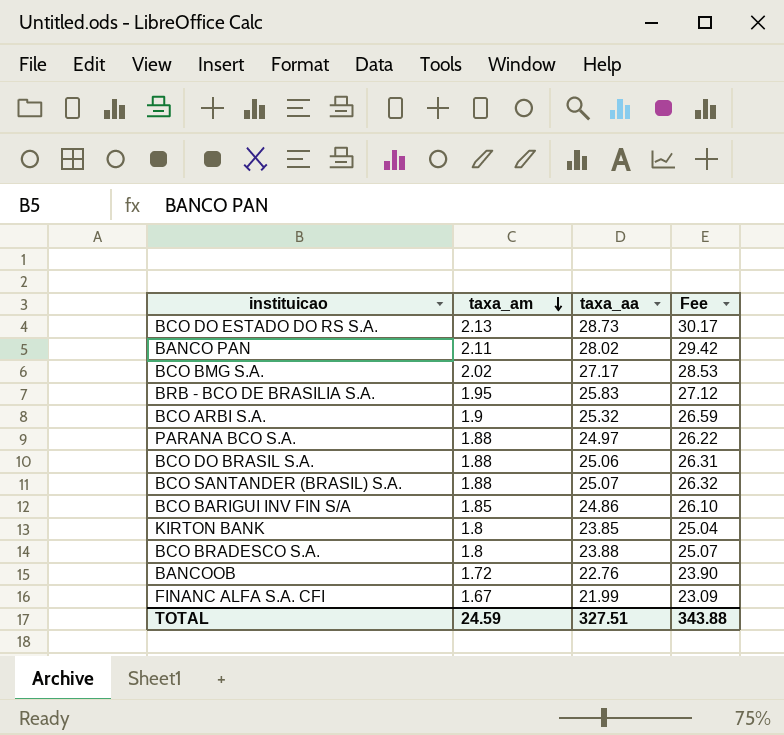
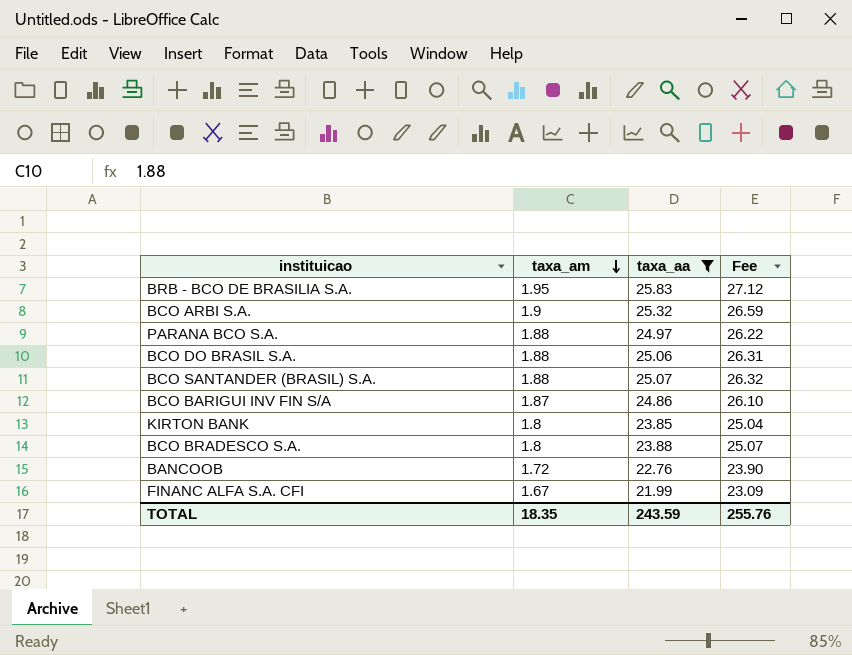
filter: none -> taxa_aa <= 25.83
BCO BARIGUI INV FIN S/A | taxa_am: 1.85 -> 1.87
TOTAL | taxa_am: 24.59 -> 18.35
TOTAL | taxa_aa: 327.51 -> 243.59
TOTAL | Fee: 343.88 -> 255.76

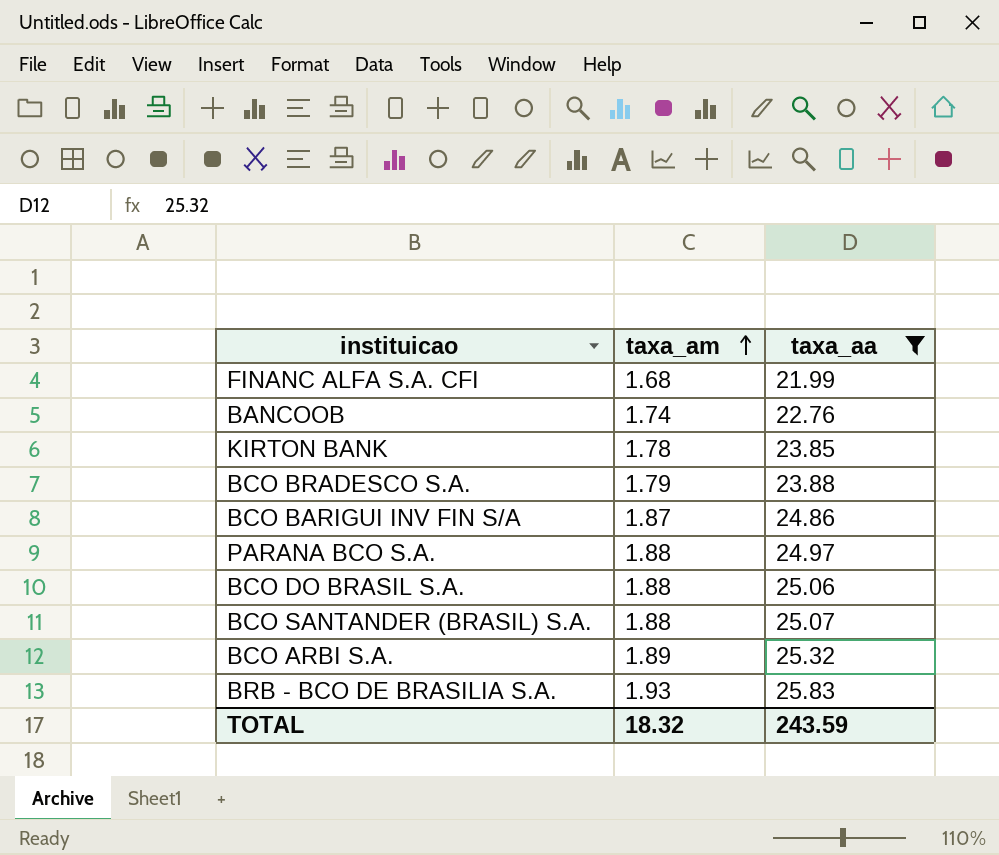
row order: taxa_am descending -> taxa_am ascending
column Fee | formula: [taxa_aa] * 1.05 -> none
FINANC ALFA S.A. CFI | taxa_am: 1.67 -> 1.68
BANCOOB | taxa_am: 1.72 -> 1.74
KIRTON BANK | taxa_am: 1.8 -> 1.78
BCO BRADESCO S.A. | taxa_am: 1.8 -> 1.79
BCO ARBI S.A. | taxa_am: 1.9 -> 1.89
BRB - BCO DE BRASILIA S.A. | taxa_am: 1.95 -> 1.93
TOTAL | taxa_am: 18.35 -> 18.32

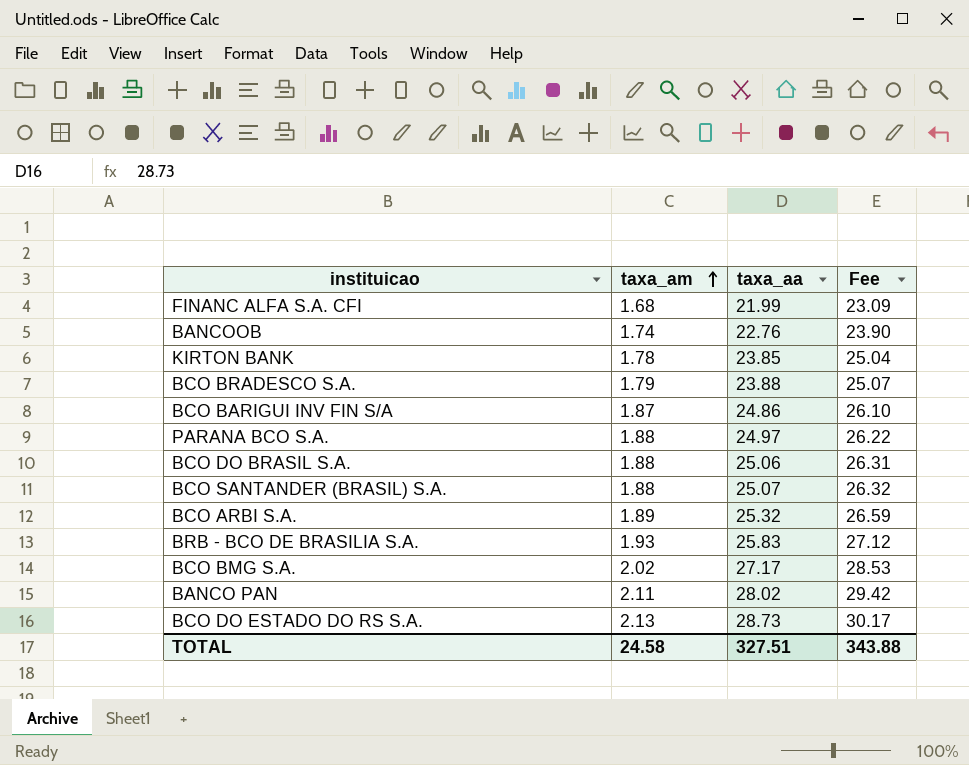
filter: taxa_aa <= 25.83 -> none
column Fee | formula: none -> [taxa_aa] * 1.05
TOTAL | taxa_am: 18.32 -> 24.58
TOTAL | taxa_aa: 243.59 -> 327.51

